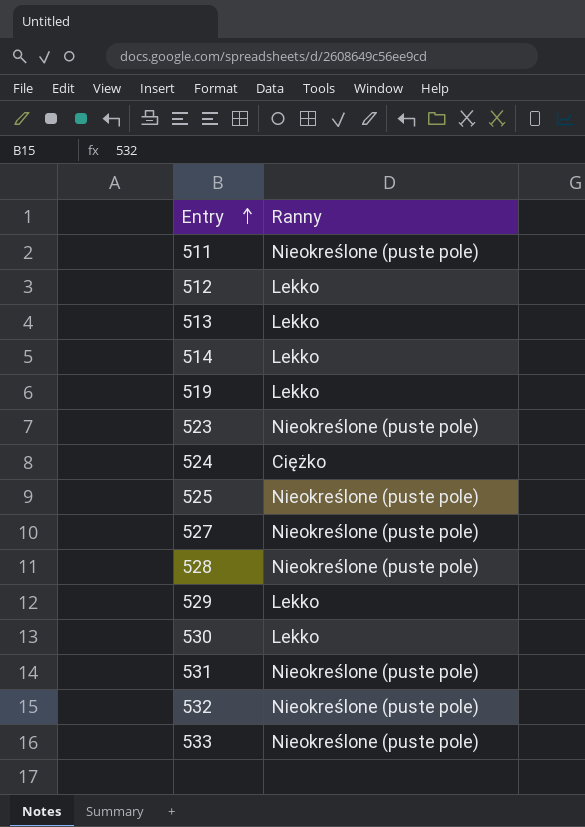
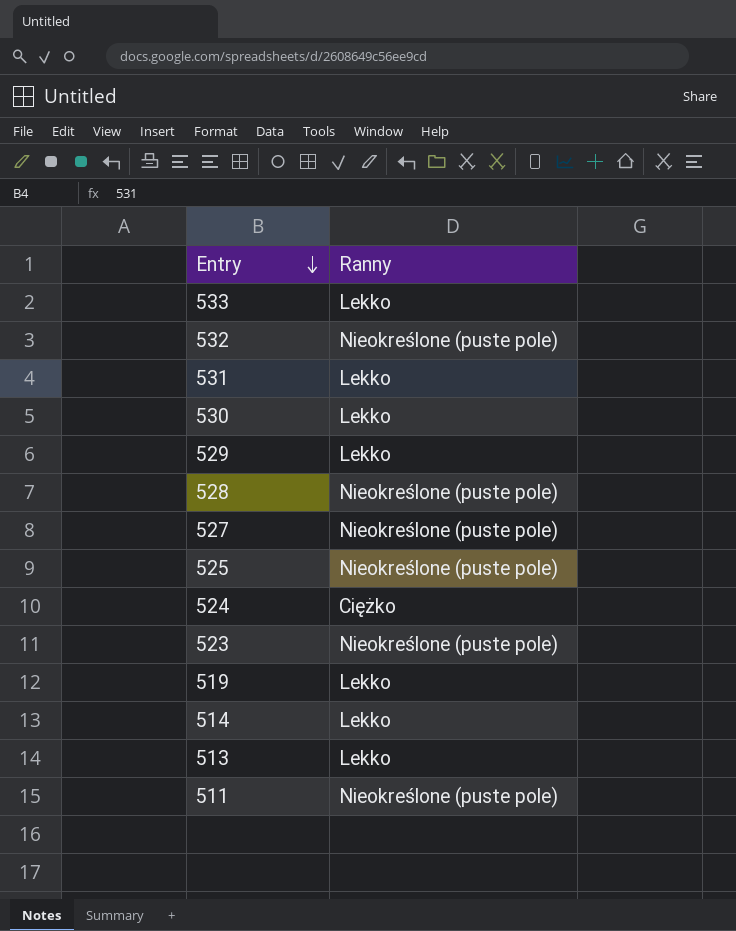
row order: Entry ascending -> Entry descending
row 512: Lekko -> none
533 | Ranny: Nieokreślone (puste pole) -> Lekko
531 | Ranny: Nieokreślone (puste pole) -> Lekko

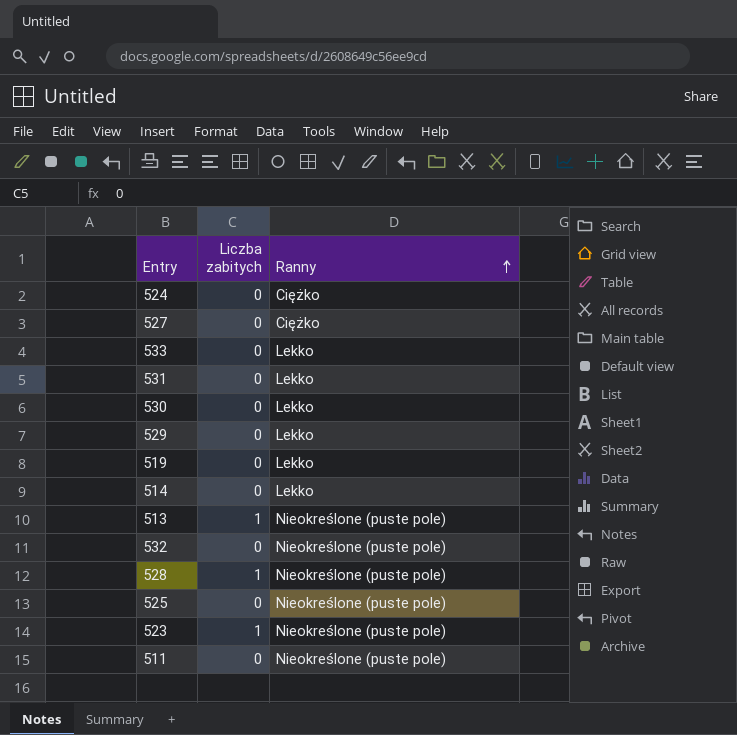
row order: Entry descending -> Ranny ascending
column Liczba zabitych | position: none -> 2
527 | Ranny: Nieokreślone (puste pole) -> Ciężko
513 | Ranny: Lekko -> Nieokreślone (puste pole)

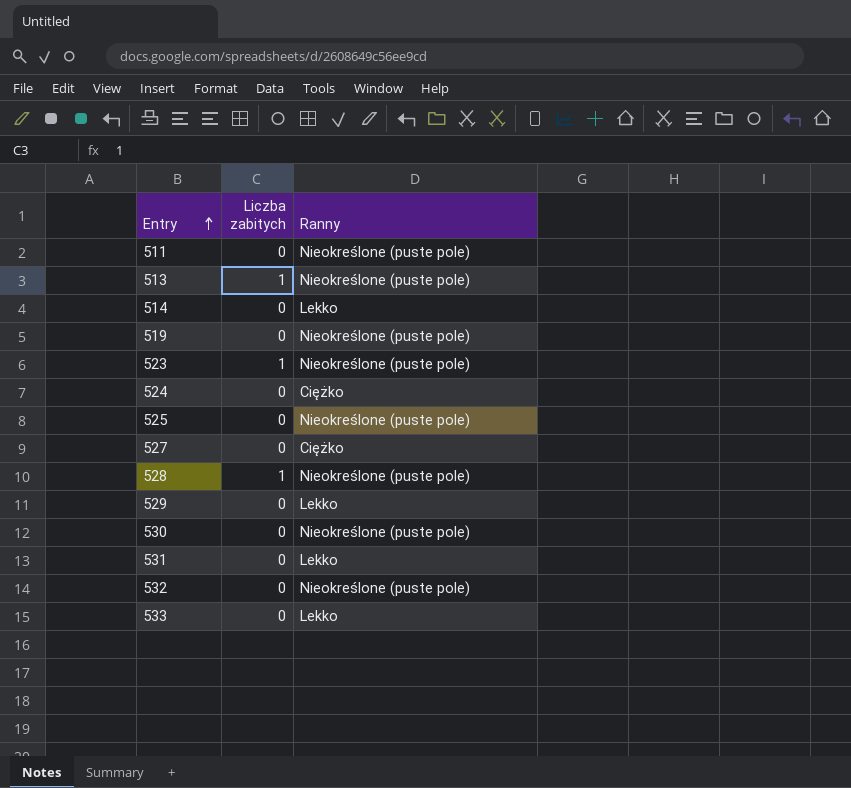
row order: Ranny ascending -> Entry ascending
519 | Ranny: Lekko -> Nieokreślone (puste pole)
530 | Ranny: Lekko -> Nieokreślone (puste pole)

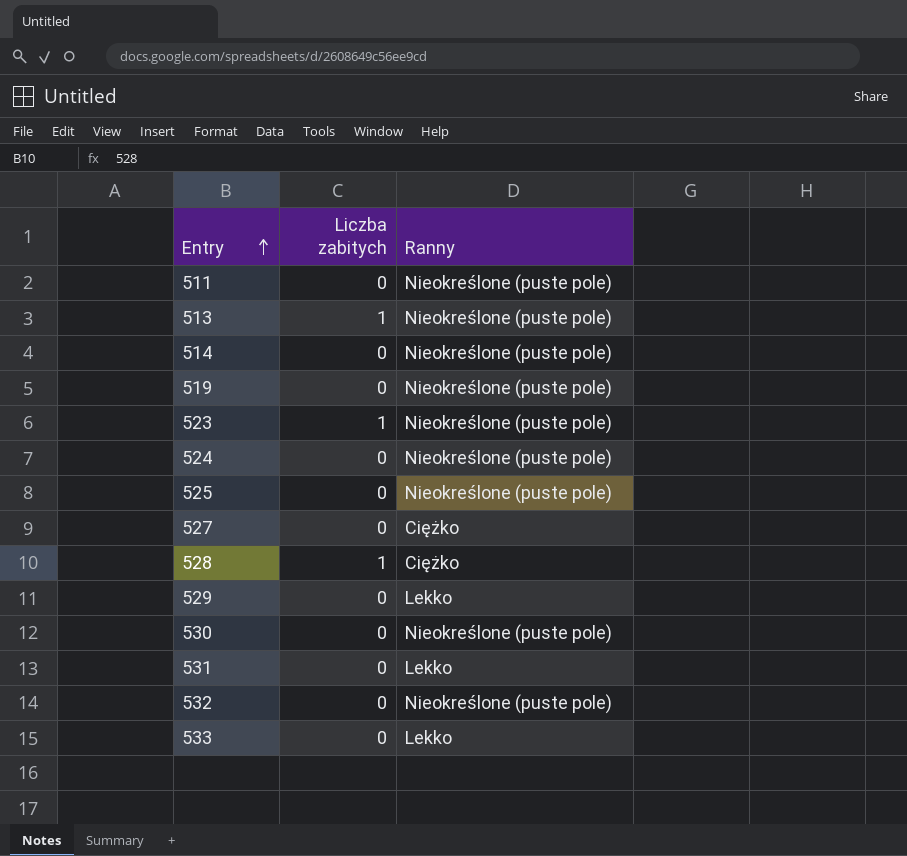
514 | Ranny: Lekko -> Nieokreślone (puste pole)
524 | Ranny: Ciężko -> Nieokreślone (puste pole)
528 | Ranny: Nieokreślone (puste pole) -> Ciężko

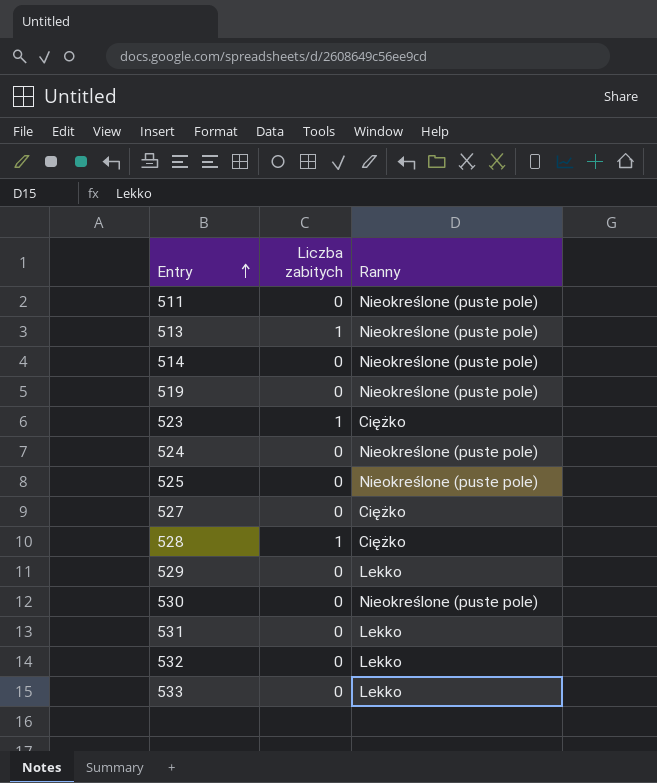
523 | Ranny: Nieokreślone (puste pole) -> Ciężko
532 | Ranny: Nieokreślone (puste pole) -> Lekko

